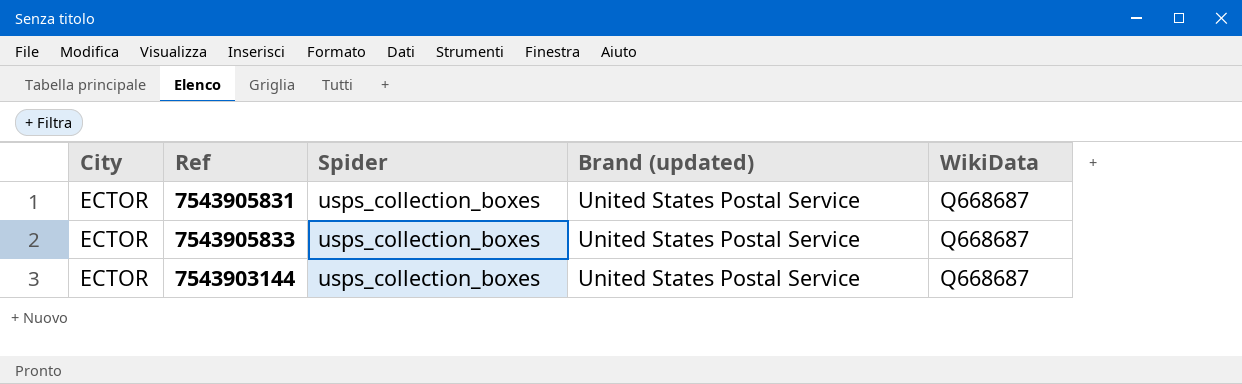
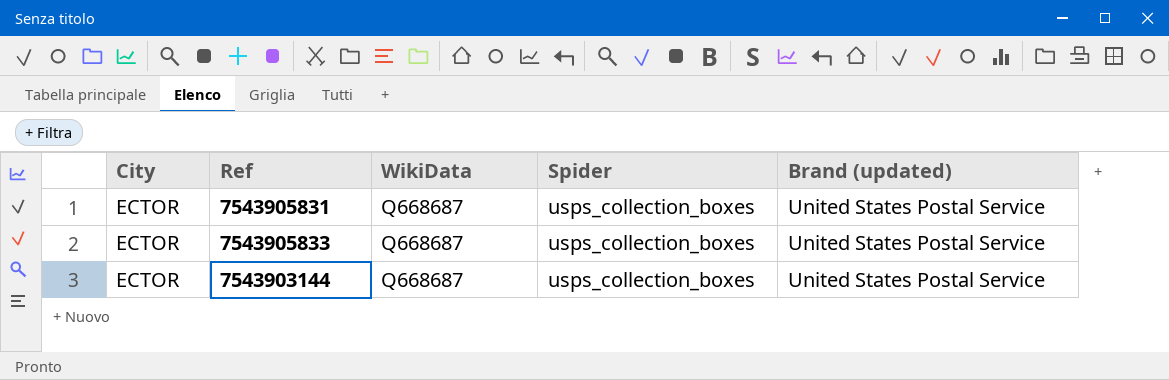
column WikiData | position: 5 -> 3

